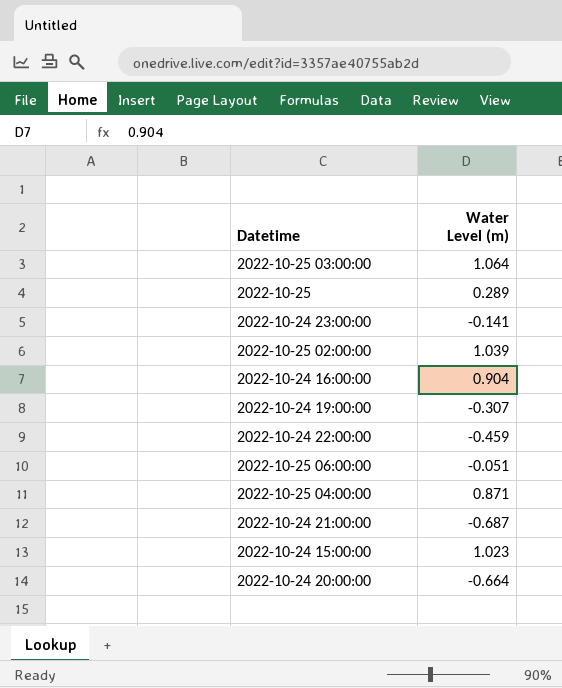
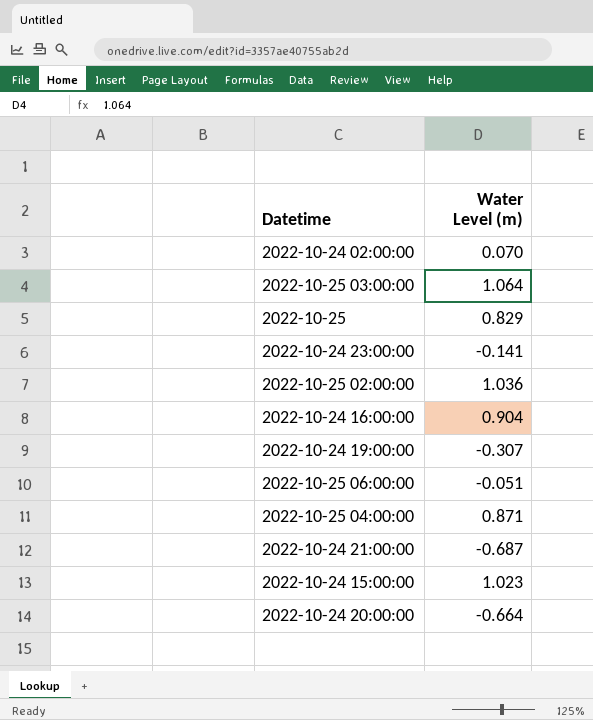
row 2022-10-24 22:00:00: -0.459 -> none
row 2022-10-24 02:00:00: none -> 0.070
2022-10-25 | Water Level (m): 0.289 -> 0.829
2022-10-25 02:00:00 | Water Level (m): 1.039 -> 1.036

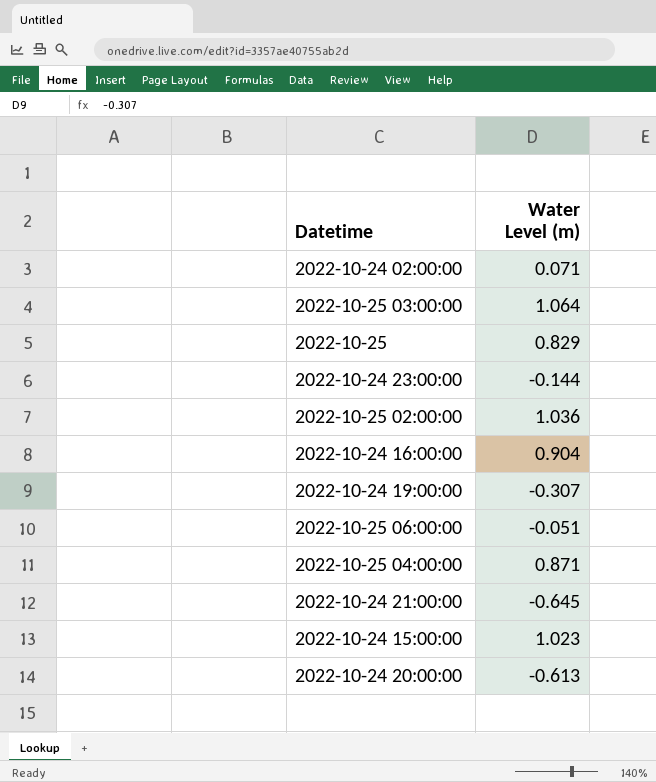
2022-10-24 02:00:00 | Water Level (m): 0.070 -> 0.071
2022-10-24 23:00:00 | Water Level (m): -0.141 -> -0.144
2022-10-24 21:00:00 | Water Level (m): -0.687 -> -0.645
2022-10-24 20:00:00 | Water Level (m): -0.664 -> -0.613

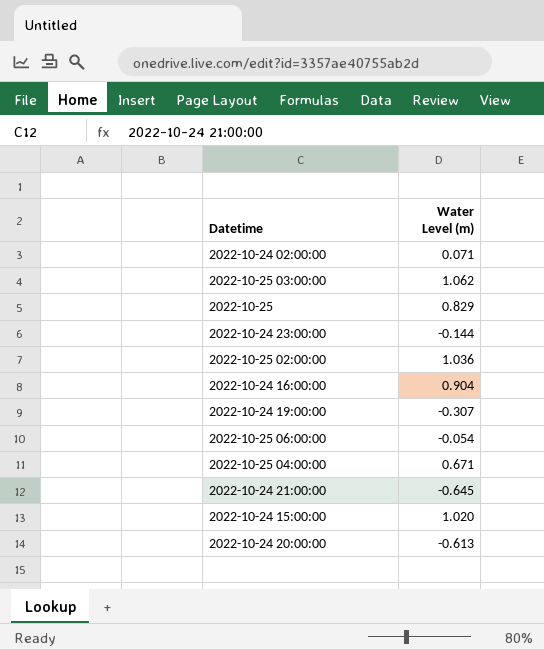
2022-10-25 03:00:00 | Water Level (m): 1.064 -> 1.062
2022-10-25 06:00:00 | Water Level (m): -0.051 -> -0.054
2022-10-25 04:00:00 | Water Level (m): 0.871 -> 0.671
2022-10-24 15:00:00 | Water Level (m): 1.023 -> 1.020

